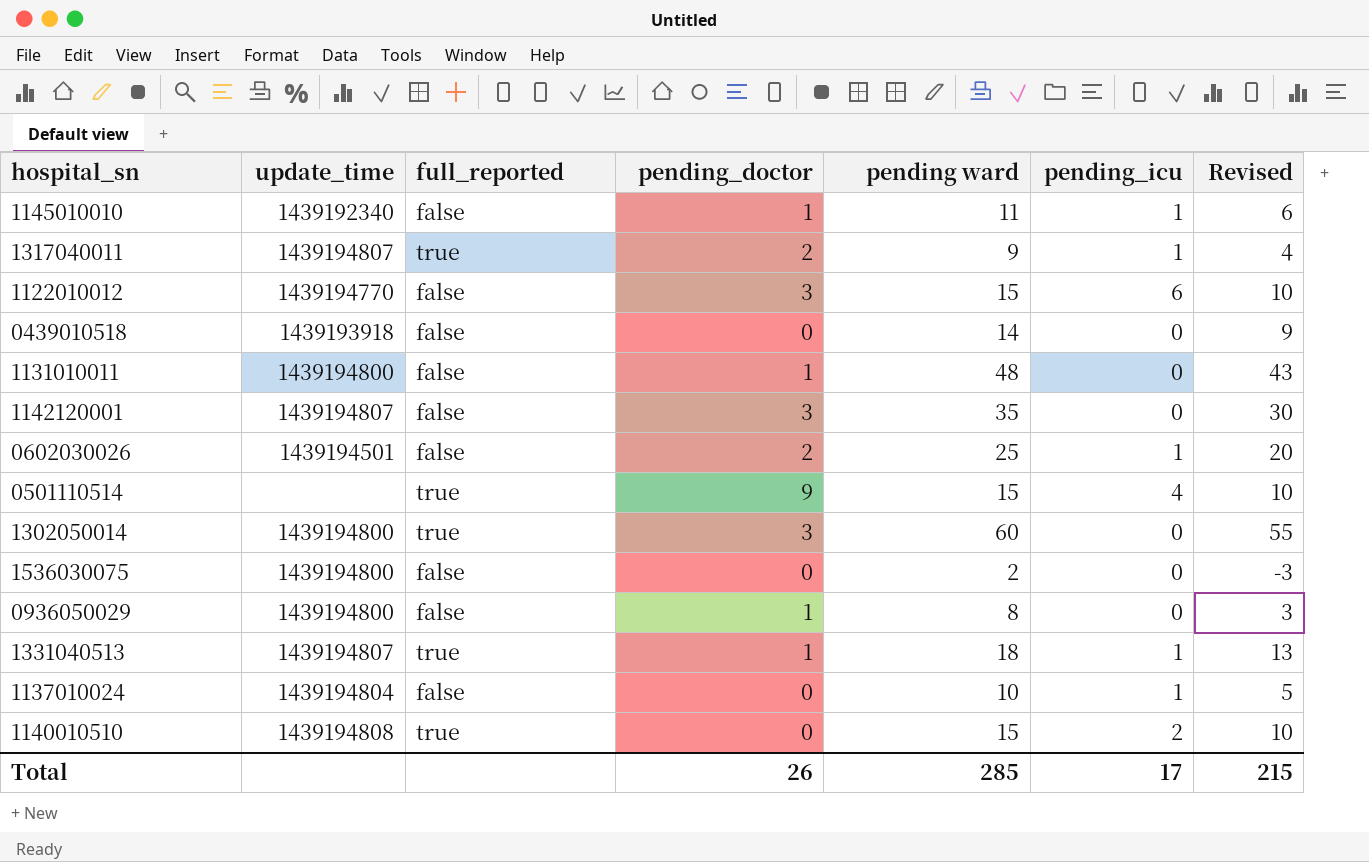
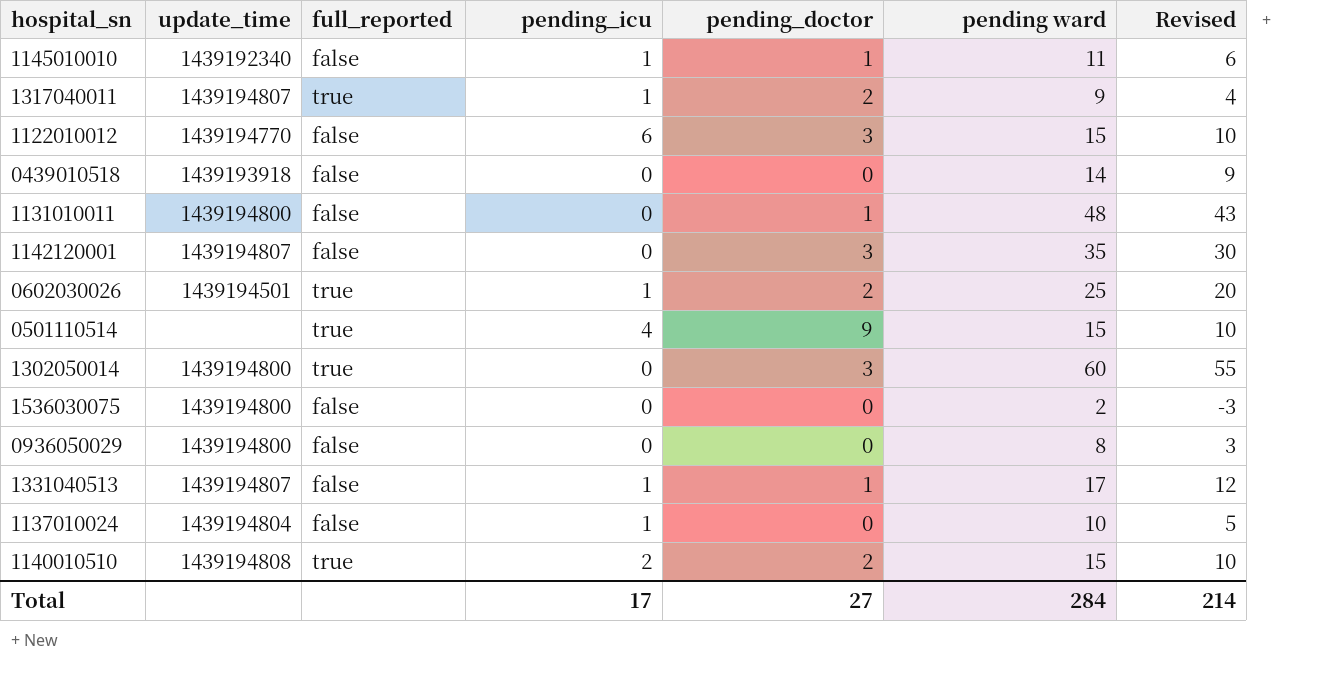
column pending_icu | position: 6 -> 4
0602030026 | full_reported: false -> true
0936050029 | pending_doctor: 1 -> 0
1331040513 | full_reported: true -> false
1331040513 | pending ward: 18 -> 17
1331040513 | Revised: 13 -> 12
1140010510 | pending_doctor: 0 -> 2
Total | pending_doctor: 26 -> 27
Total | pending ward: 285 -> 284
Total | Revised: 215 -> 214

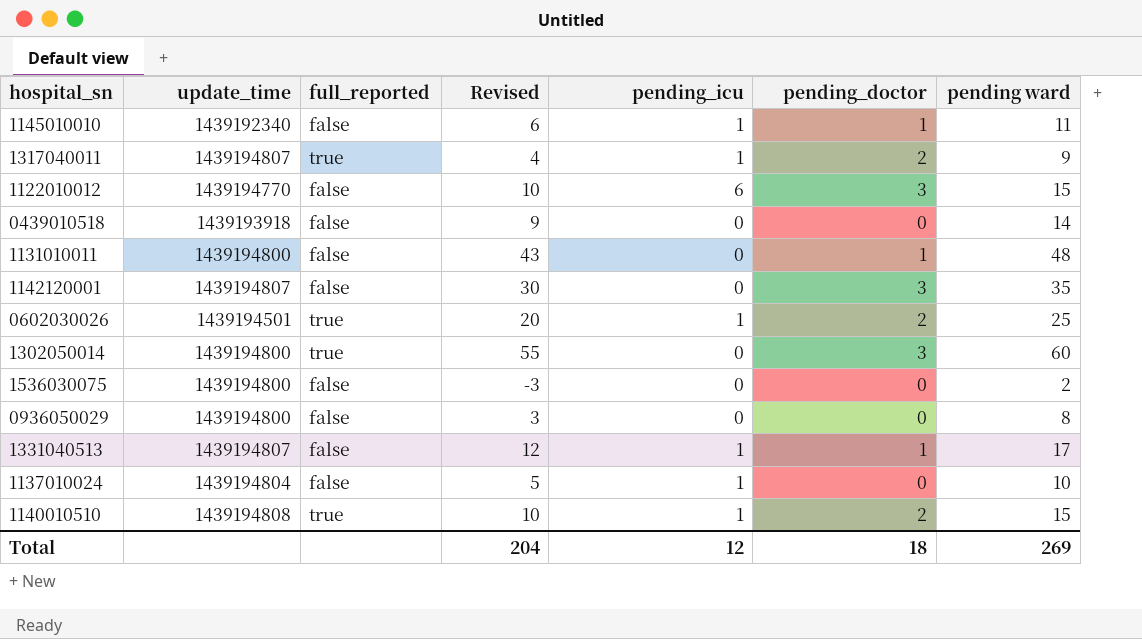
column Revised | position: 7 -> 4
row 0501110514: none | true | 4 | 9 | 15 | 10 -> none
1140010510 | pending_icu: 2 -> 1
Total | Revised: 214 -> 204
Total | pending_icu: 17 -> 12
Total | pending_doctor: 27 -> 18
Total | pending ward: 284 -> 269

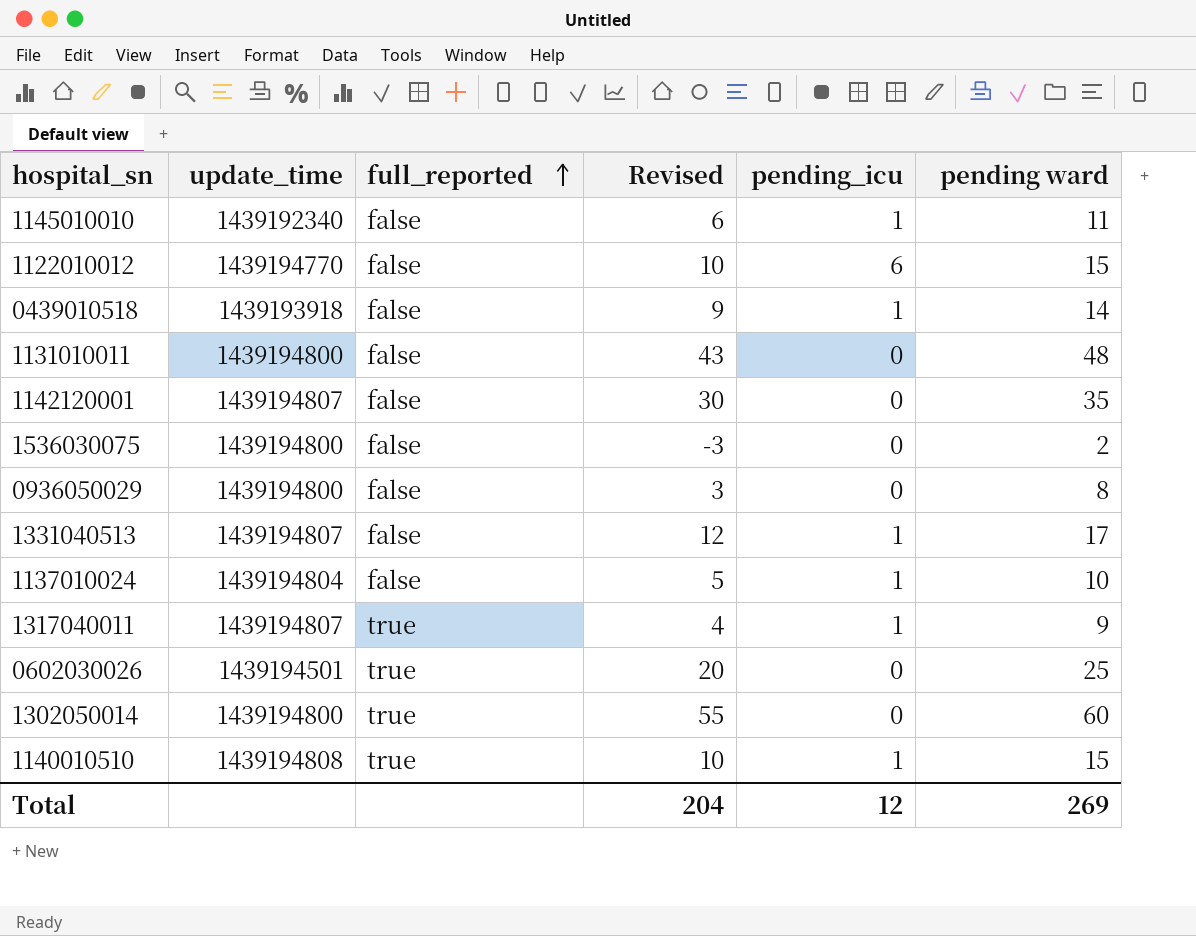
row order: none -> full_reported ascending
column pending_doctor | position: 6 -> none
0439010518 | pending_icu: 0 -> 1
0602030026 | pending_icu: 1 -> 0

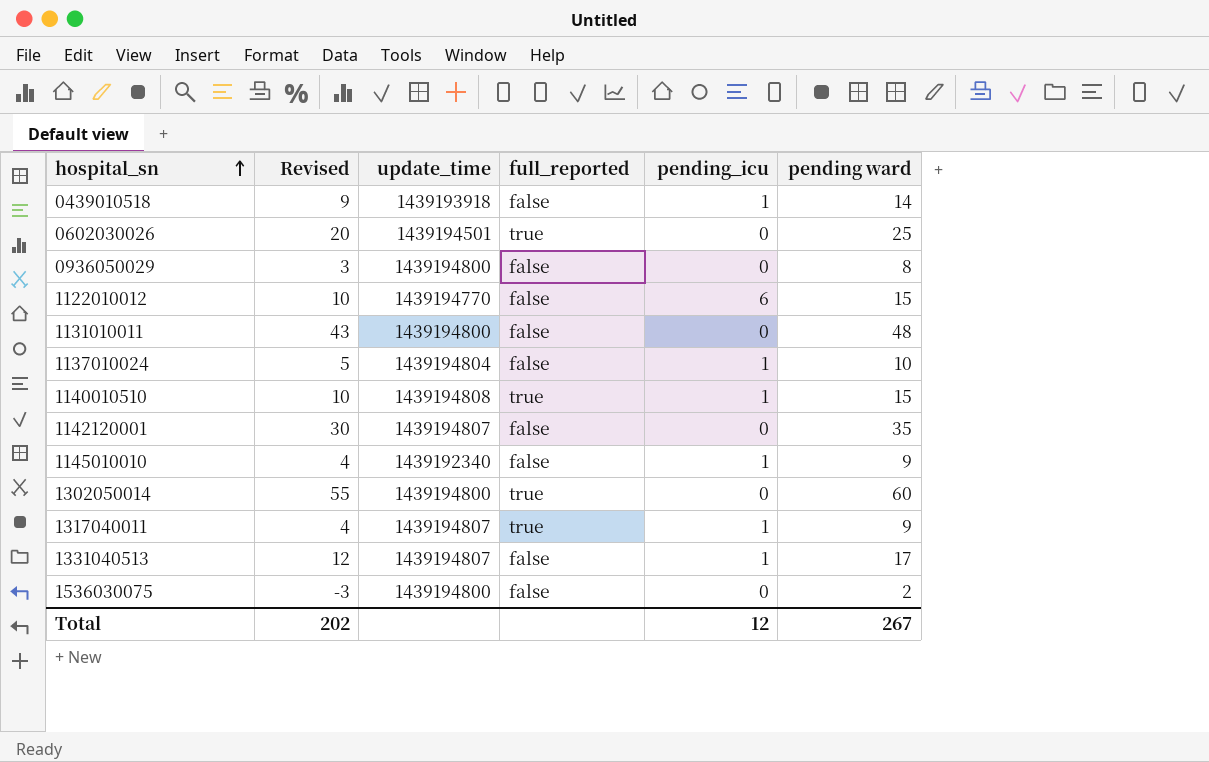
row order: full_reported ascending -> hospital_sn ascending
column Revised | position: 4 -> 2
1145010010 | Revised: 6 -> 4
1145010010 | pending ward: 11 -> 9
Total | Revised: 204 -> 202
Total | pending ward: 269 -> 267

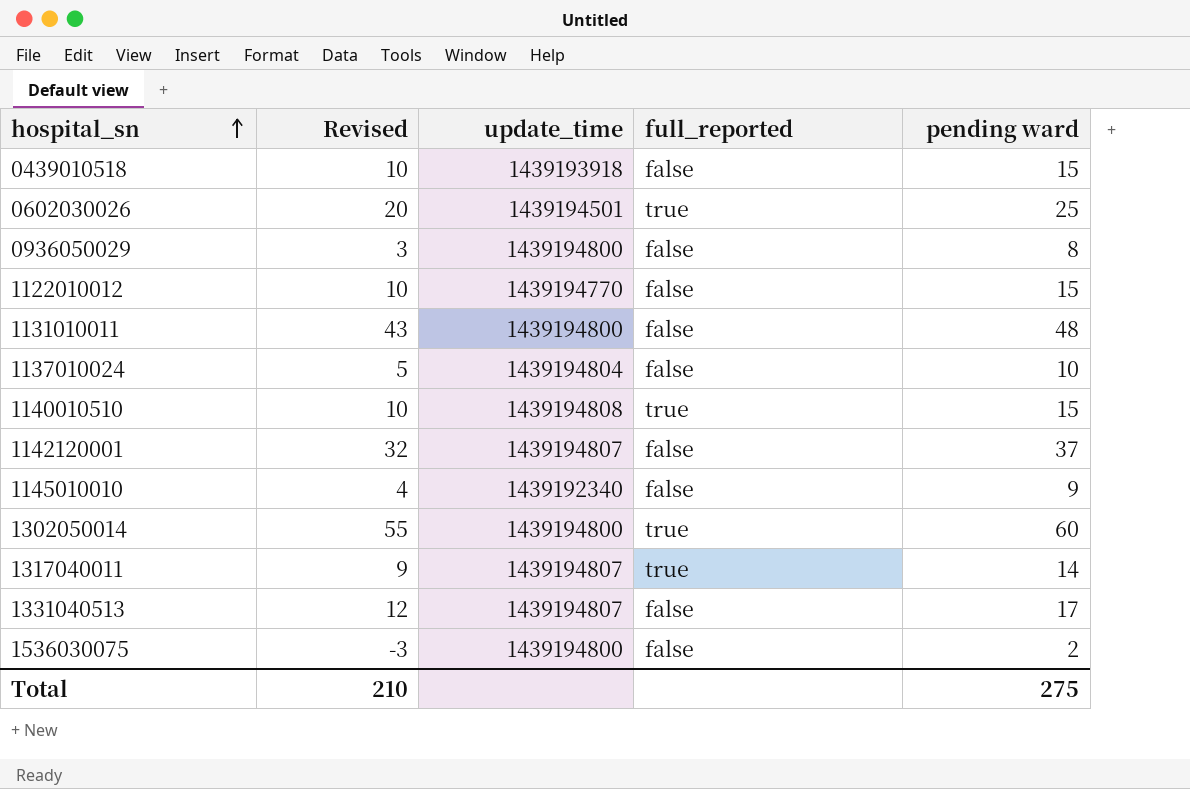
column pending_icu | position: 5 -> none
0439010518 | Revised: 9 -> 10
0439010518 | pending ward: 14 -> 15
1142120001 | Revised: 30 -> 32
1142120001 | pending ward: 35 -> 37
1317040011 | Revised: 4 -> 9
1317040011 | pending ward: 9 -> 14
Total | Revised: 202 -> 210
Total | pending ward: 267 -> 275

